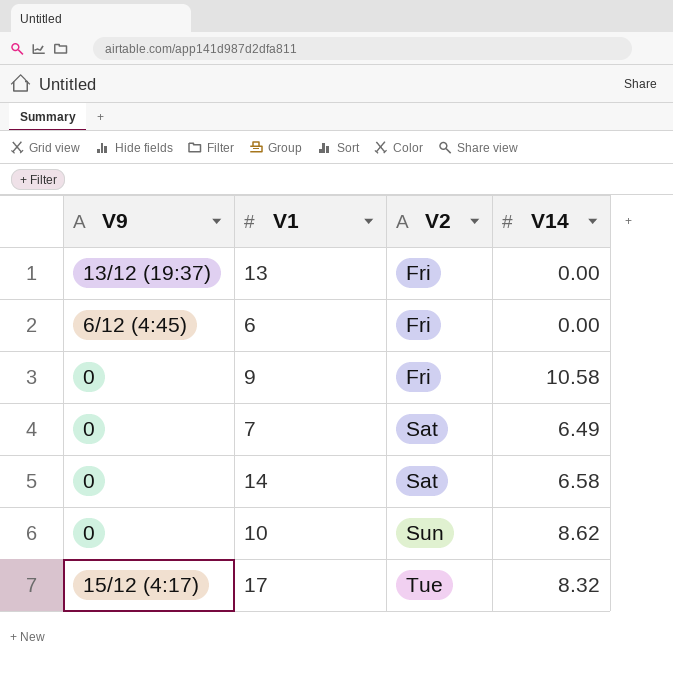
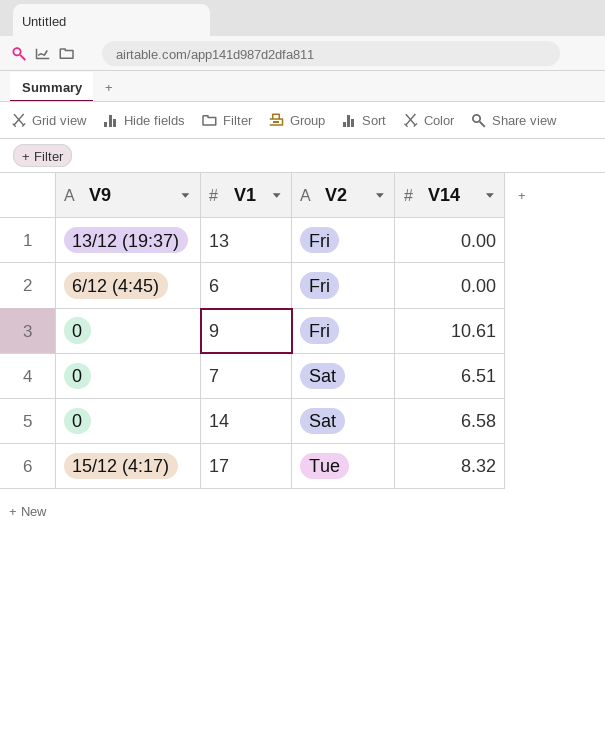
row 10: 0 | Sun | 8.62 -> none
9 | V14: 10.58 -> 10.61
7 | V14: 6.49 -> 6.51

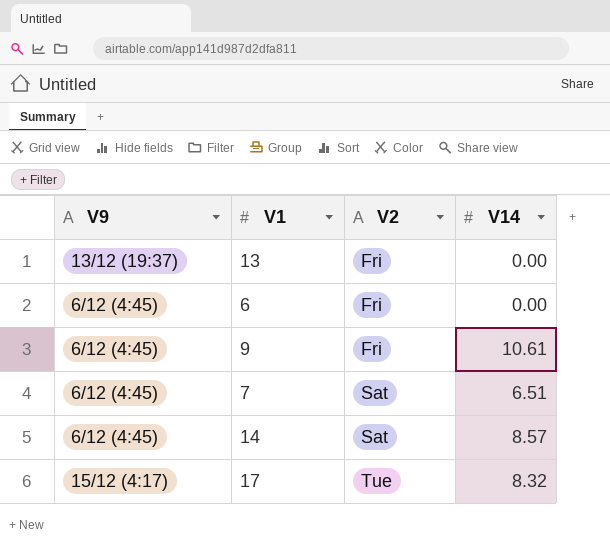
9 | V9: 0 -> 6/12 (4:45)
7 | V9: 0 -> 6/12 (4:45)
14 | V9: 0 -> 6/12 (4:45)
14 | V14: 6.58 -> 8.57

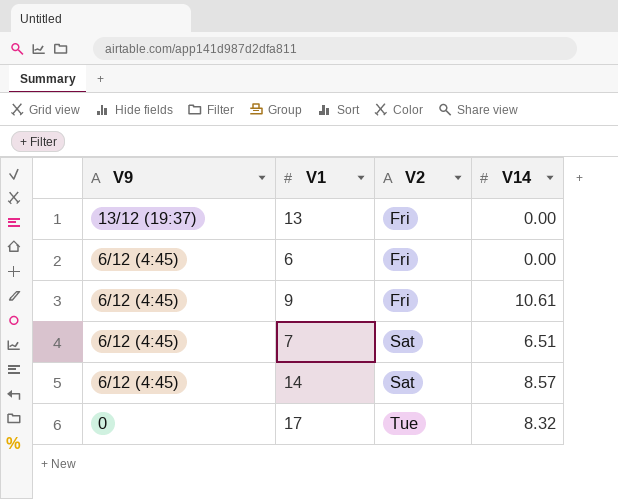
17 | V9: 15/12 (4:17) -> 0

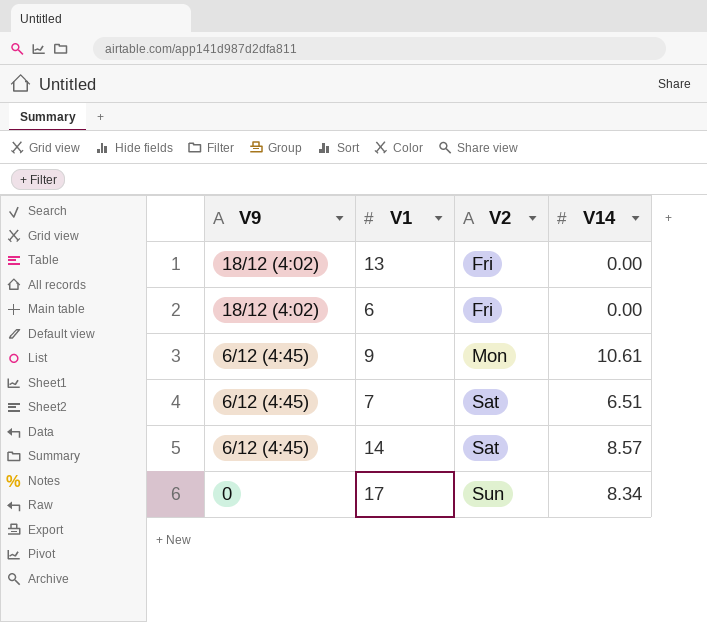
13 | V9: 13/12 (19:37) -> 18/12 (4:02)
6 | V9: 6/12 (4:45) -> 18/12 (4:02)
9 | V2: Fri -> Mon
17 | V2: Tue -> Sun
17 | V14: 8.32 -> 8.34

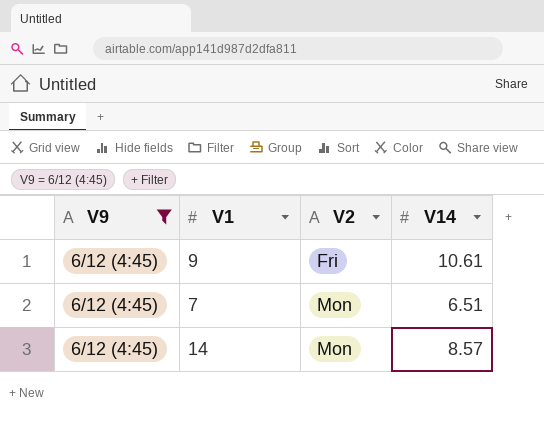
filter: none -> V9 = 6/12 (4:45)
9 | V2: Mon -> Fri
7 | V2: Sat -> Mon
14 | V2: Sat -> Mon

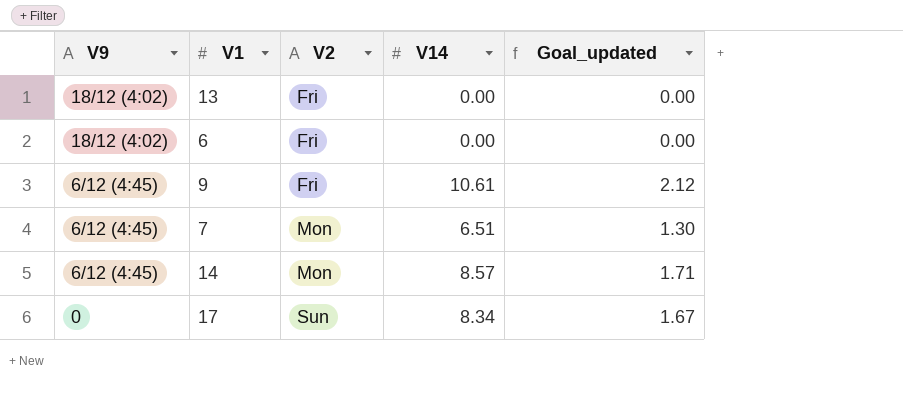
filter: V9 = 6/12 (4:45) -> none
column Goal_updated | formula: none -> [V14] * 0.2

